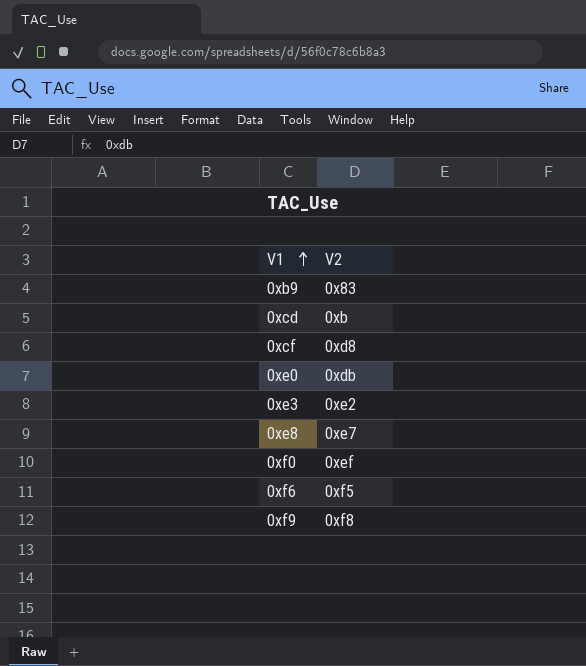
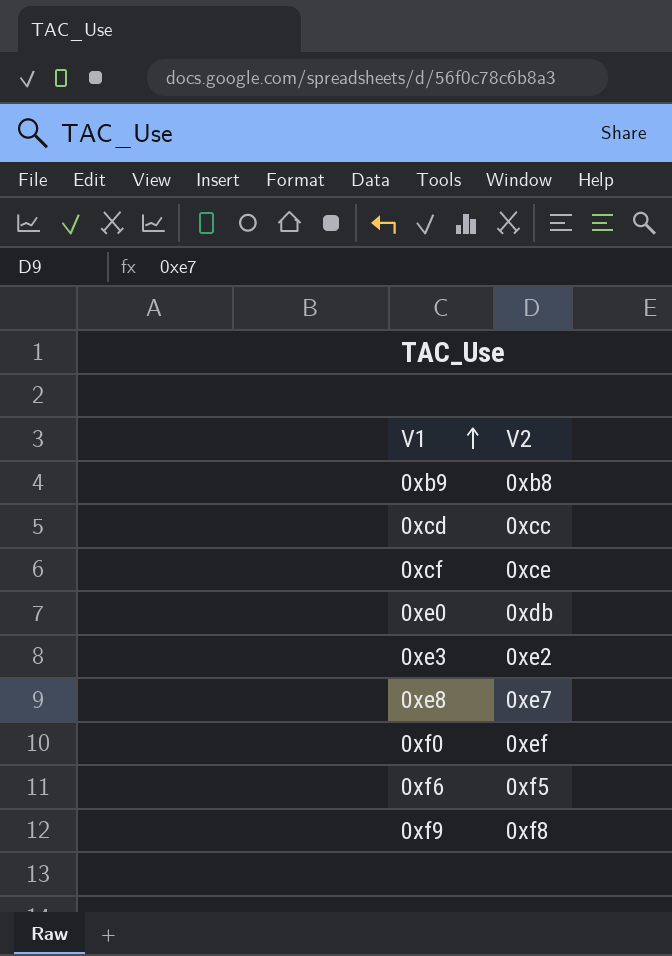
0xb9 | V2: 0x83 -> 0xb8
0xcd | V2: 0xb -> 0xcc
0xcf | V2: 0xd8 -> 0xce

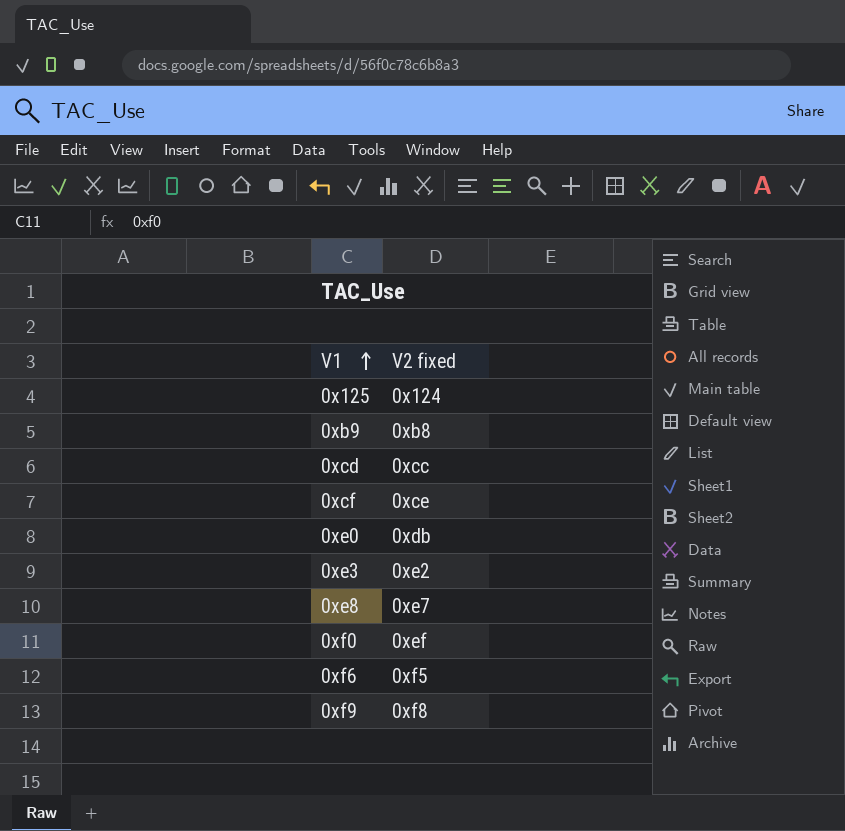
column name: V2 -> V2 fixed
row 0x125: none -> 0x124

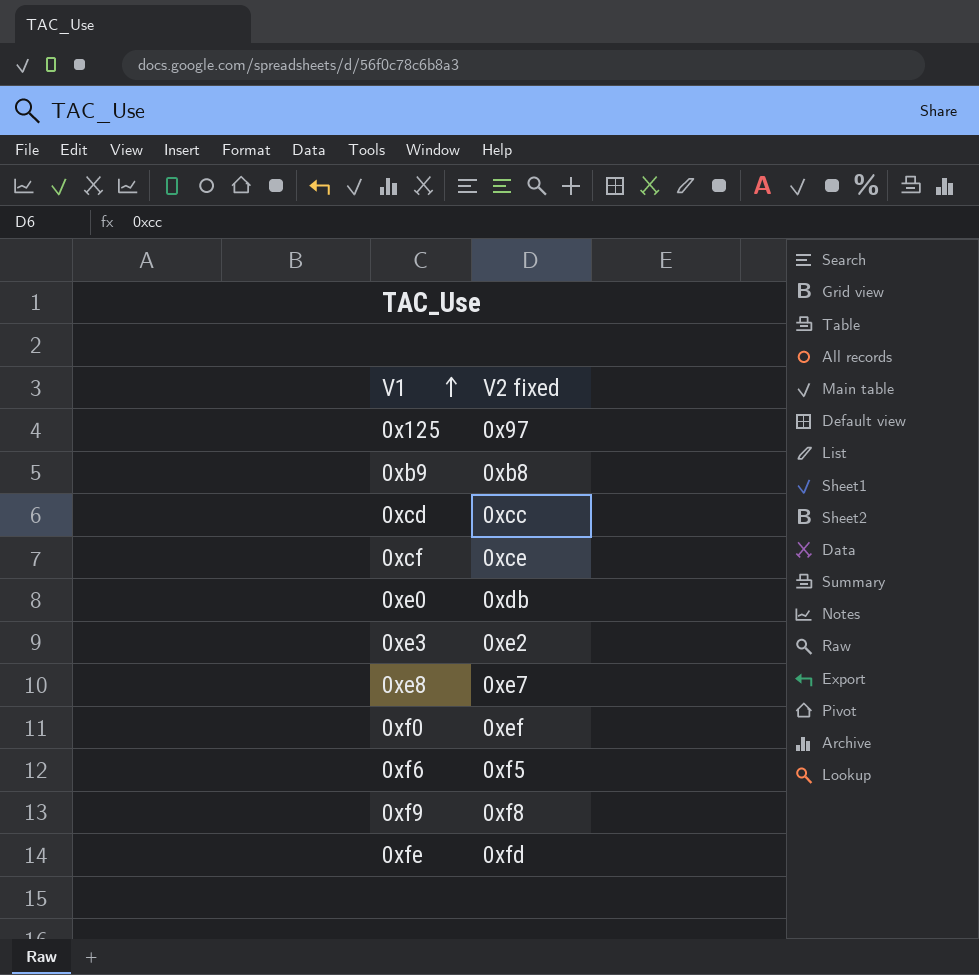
0x125 | V2 fixed: 0x124 -> 0x97
row 0xfe: none -> 0xfd

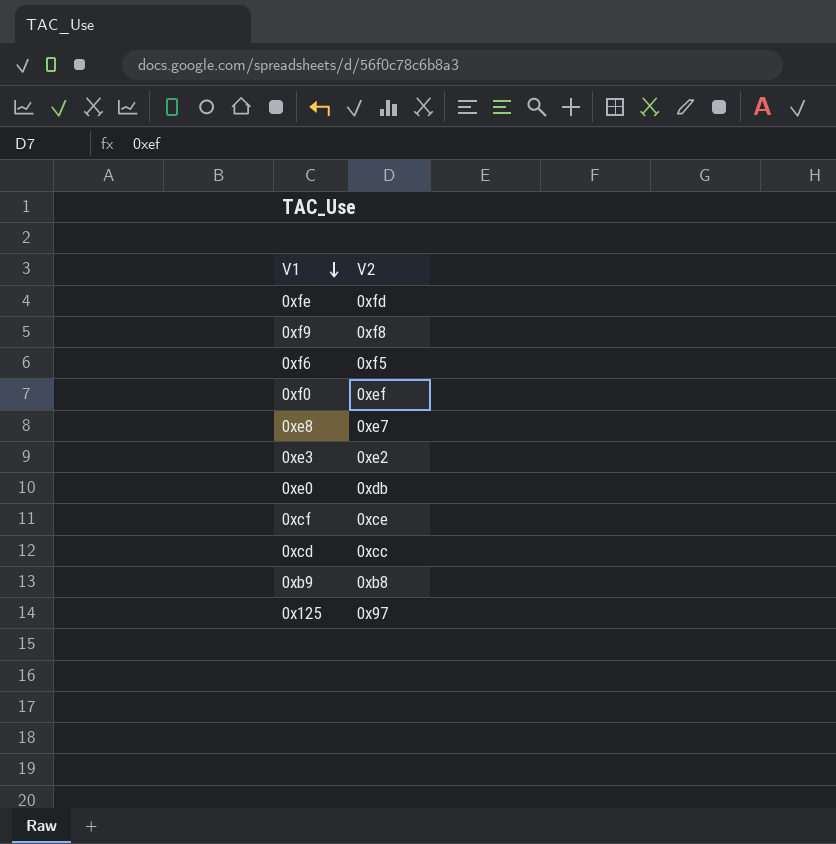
row order: V1 ascending -> V1 descending
column name: V2 fixed -> V2

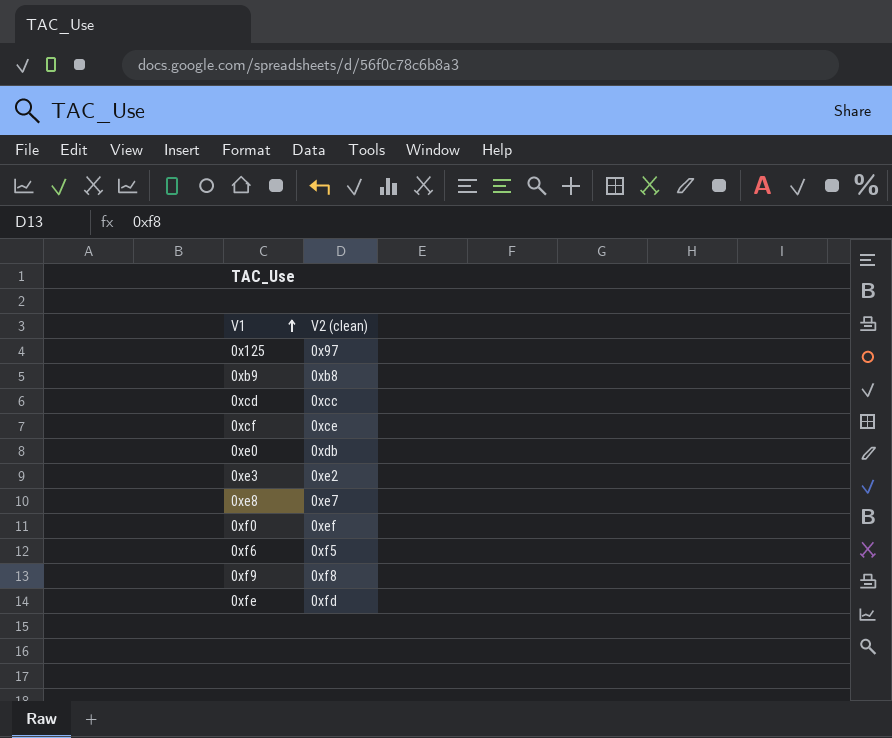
row order: V1 descending -> V1 ascending
column name: V2 -> V2 (clean)

